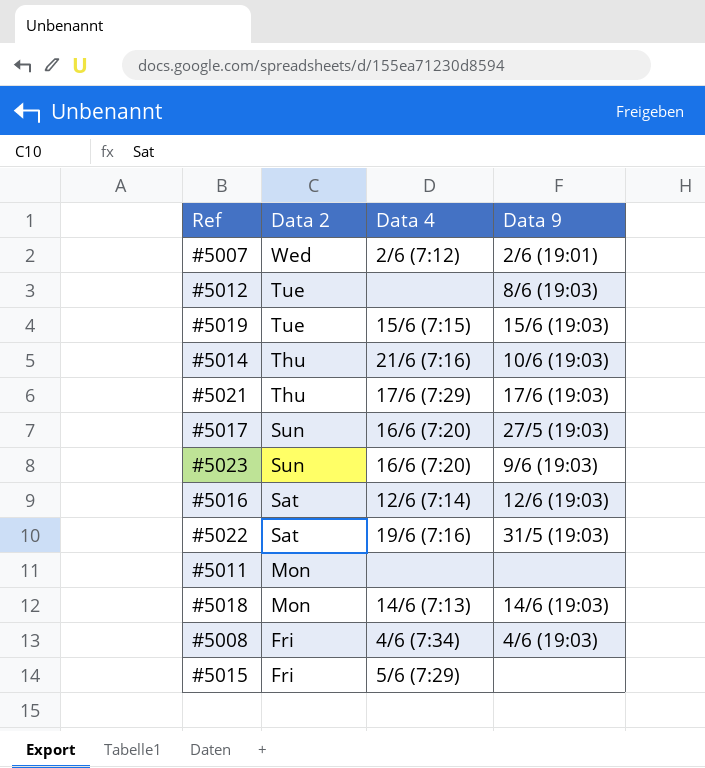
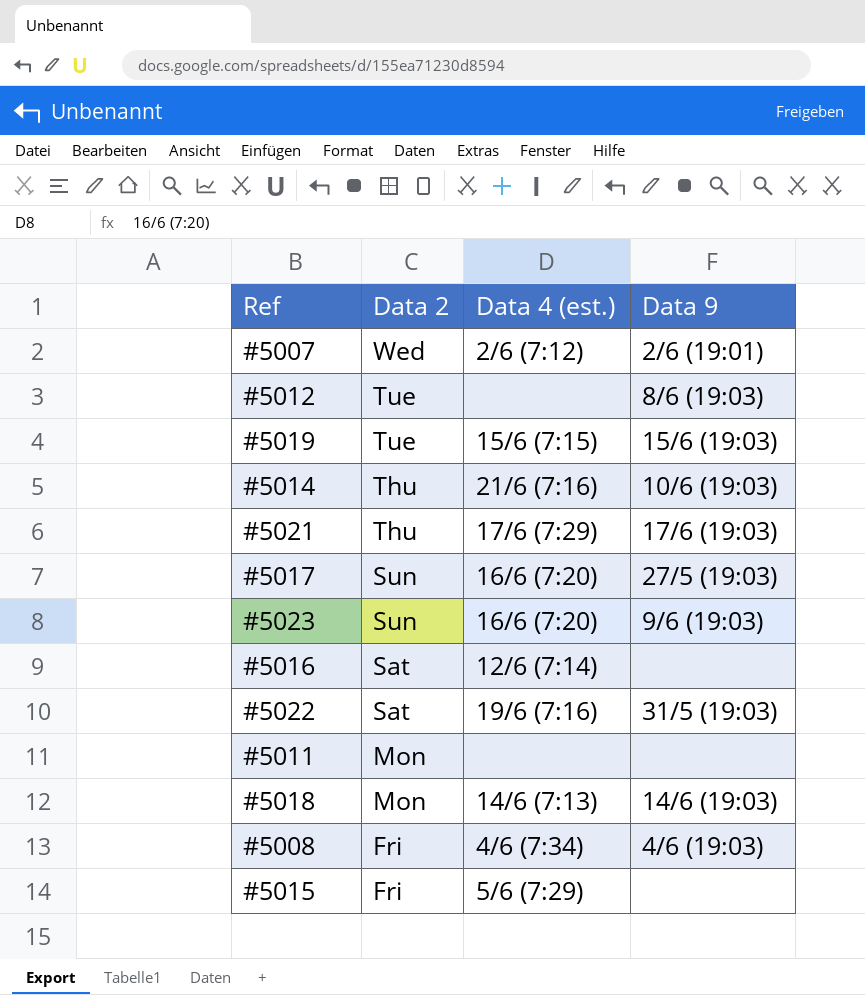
column name: Data 4 -> Data 4 (est.)
#5016 | Data 9: 12/6 (19:03) -> none

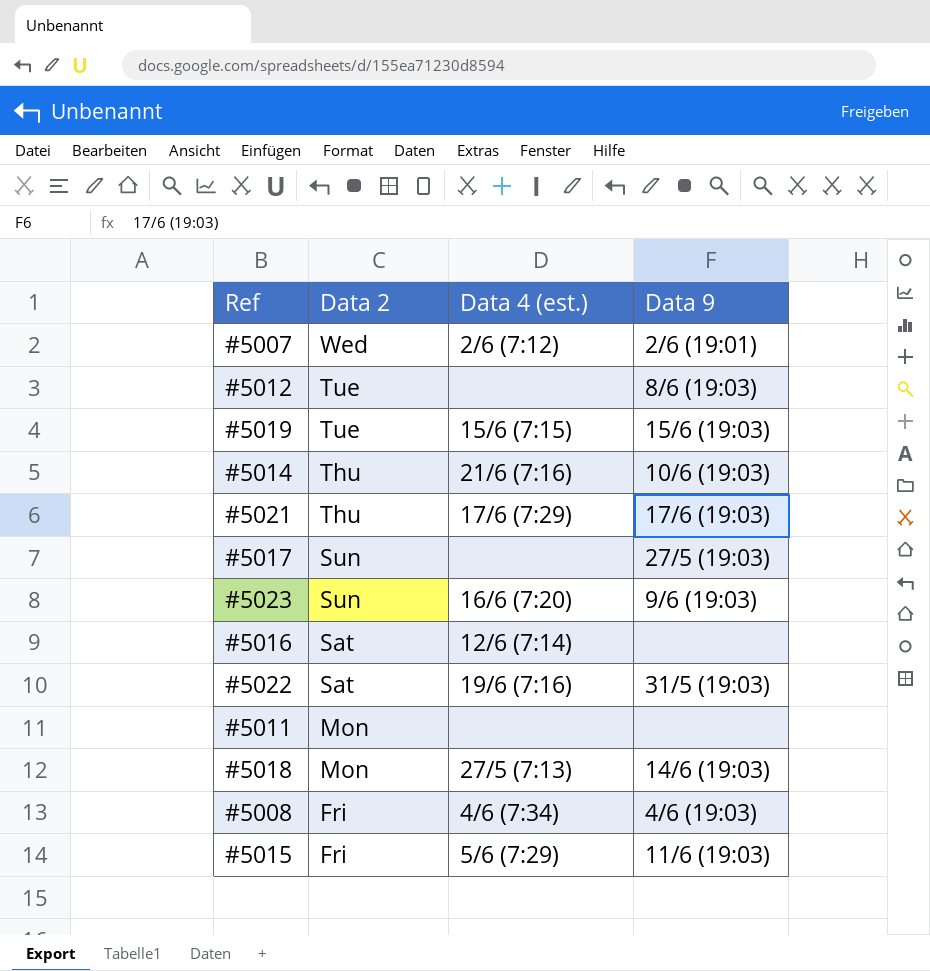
#5017 | Data 4 (est.): 16/6 (7:20) -> none
#5018 | Data 4 (est.): 14/6 (7:13) -> 27/5 (7:13)
#5015 | Data 9: none -> 11/6 (19:03)

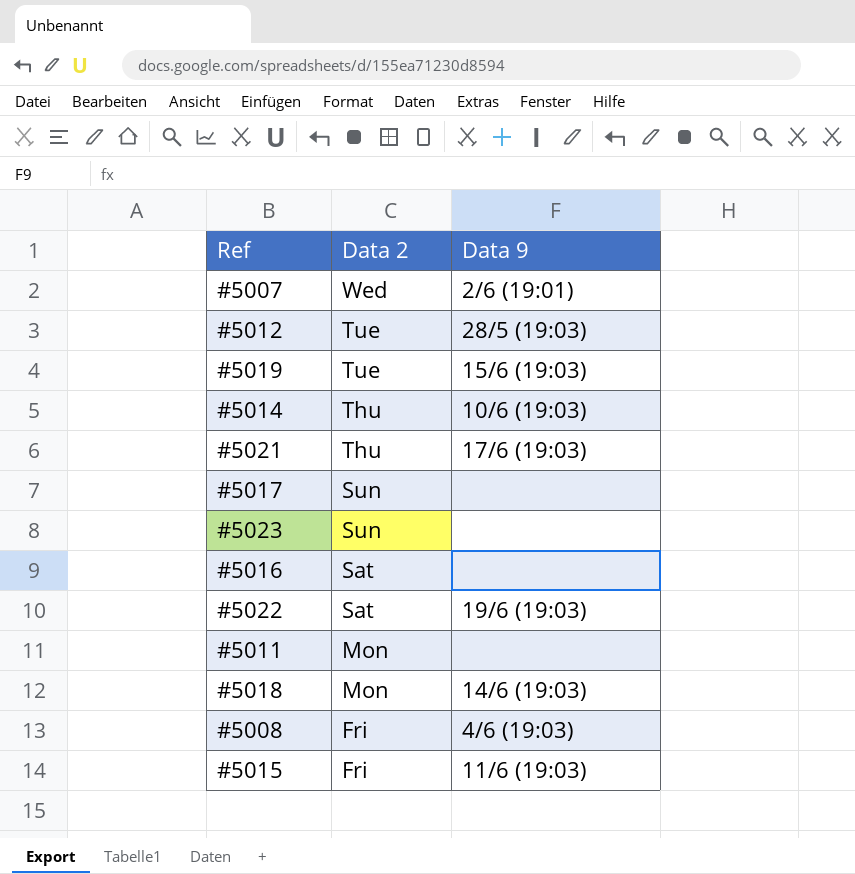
column Data 4 (est.) | position: 3 -> none
#5012 | Data 9: 8/6 (19:03) -> 28/5 (19:03)
#5017 | Data 9: 27/5 (19:03) -> none
#5023 | Data 9: 9/6 (19:03) -> none
#5022 | Data 9: 31/5 (19:03) -> 19/6 (19:03)

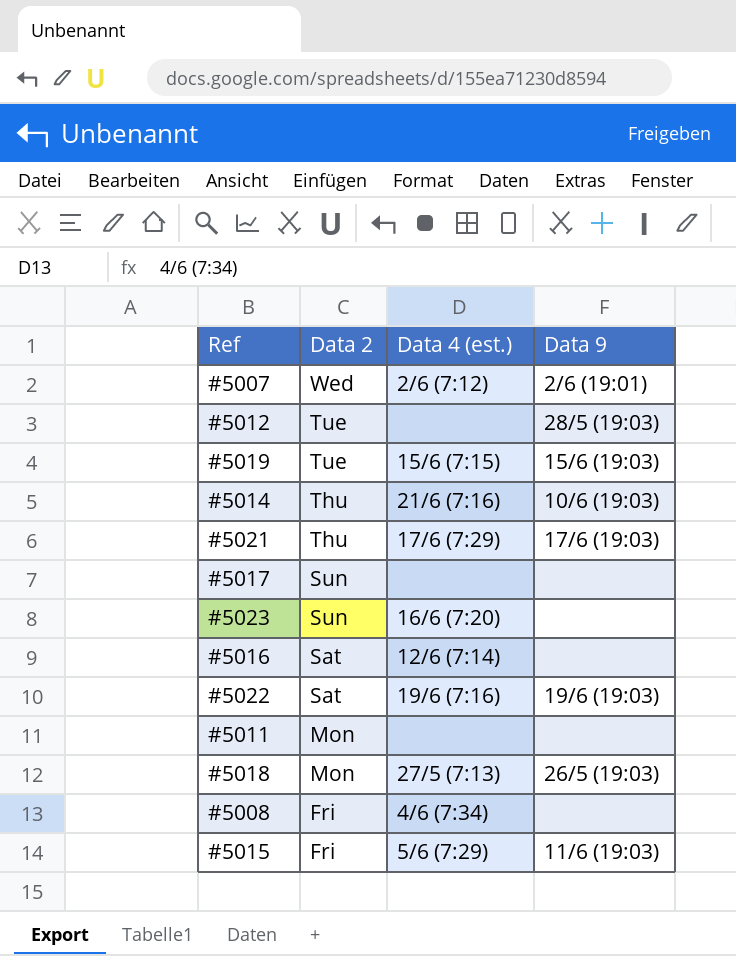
column Data 4 (est.) | position: none -> 3
#5018 | Data 9: 14/6 (19:03) -> 26/5 (19:03)
#5008 | Data 9: 4/6 (19:03) -> none

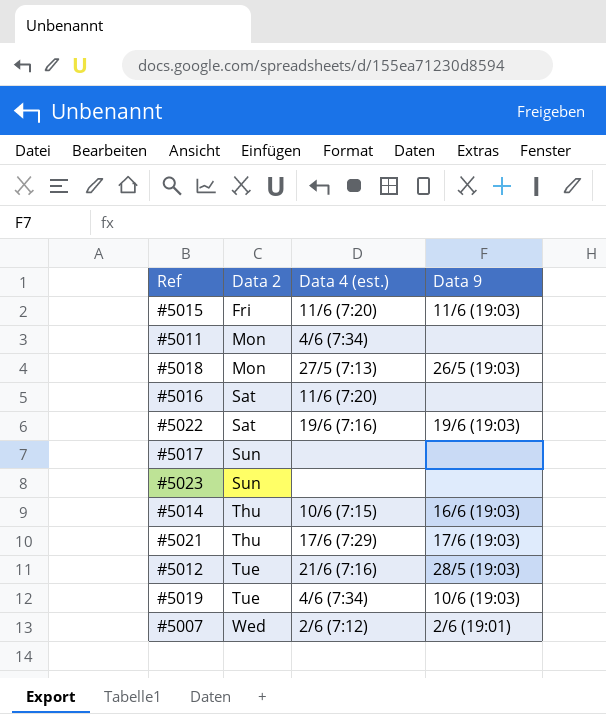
row order: Data 2 descending -> Data 2 ascending
row #5008: Fri | 4/6 (7:34) | none -> none
#5015 | Data 4 (est.): 5/6 (7:29) -> 11/6 (7:20)
#5011 | Data 4 (est.): none -> 4/6 (7:34)
#5016 | Data 4 (est.): 12/6 (7:14) -> 11/6 (7:20)
#5023 | Data 4 (est.): 16/6 (7:20) -> none
#5014 | Data 4 (est.): 21/6 (7:16) -> 10/6 (7:15)
#5014 | Data 9: 10/6 (19:03) -> 16/6 (19:03)
#5012 | Data 4 (est.): none -> 21/6 (7:16)
#5019 | Data 4 (est.): 15/6 (7:15) -> 4/6 (7:34)
#5019 | Data 9: 15/6 (19:03) -> 10/6 (19:03)

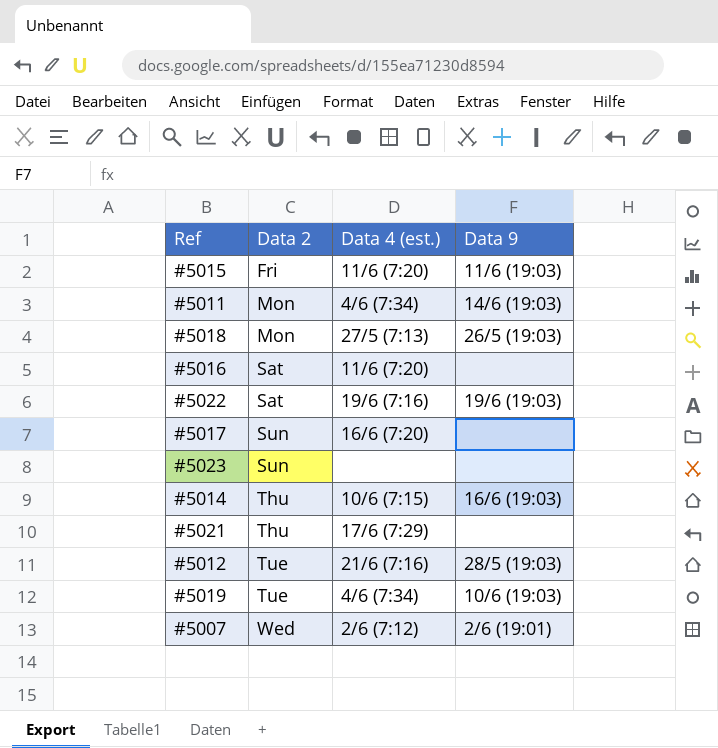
#5011 | Data 9: none -> 14/6 (19:03)
#5017 | Data 4 (est.): none -> 16/6 (7:20)
#5021 | Data 9: 17/6 (19:03) -> none

